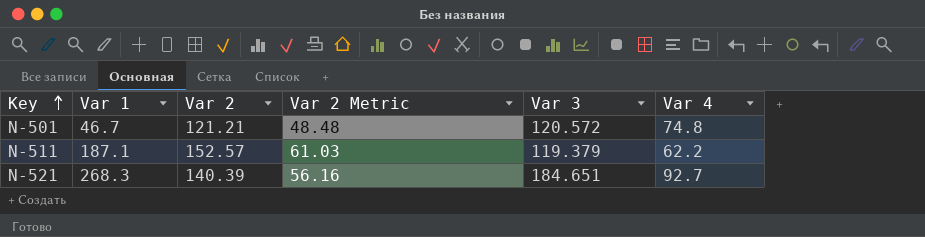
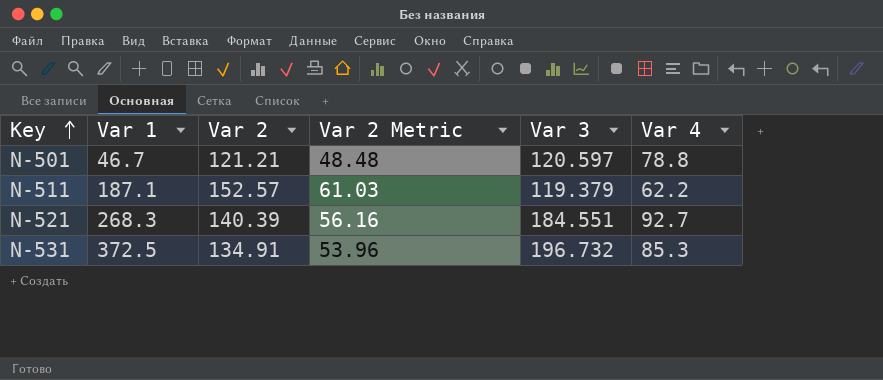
N-501 | Var 3: 120.572 -> 120.597
N-501 | Var 4: 74.8 -> 78.8
N-521 | Var 3: 184.651 -> 184.551
row N-531: none -> 372.5 | 134.91 | 53.96 | 196.732 | 85.3

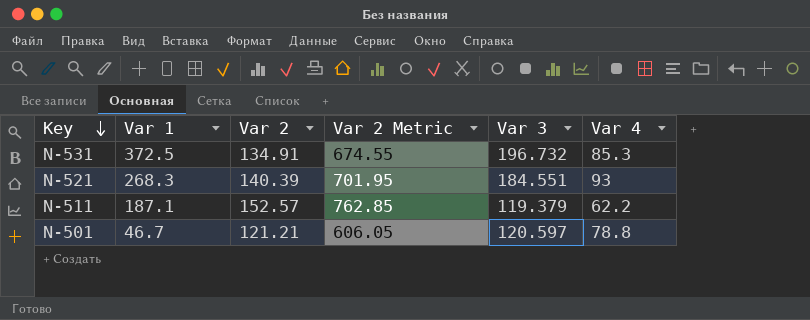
row order: Key ascending -> Key descending
column Var 2 Metric | formula: [Var 2] * 0.4 -> [Var 2] * 5
N-521 | Var 4: 92.7 -> 93

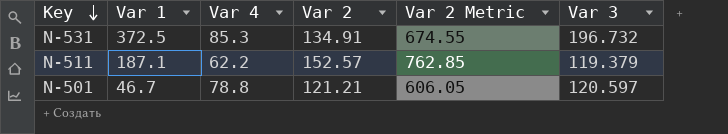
column Var 4 | position: 6 -> 3
row N-521: 268.3 | 140.39 | 701.95 | 184.551 | 93 -> none

